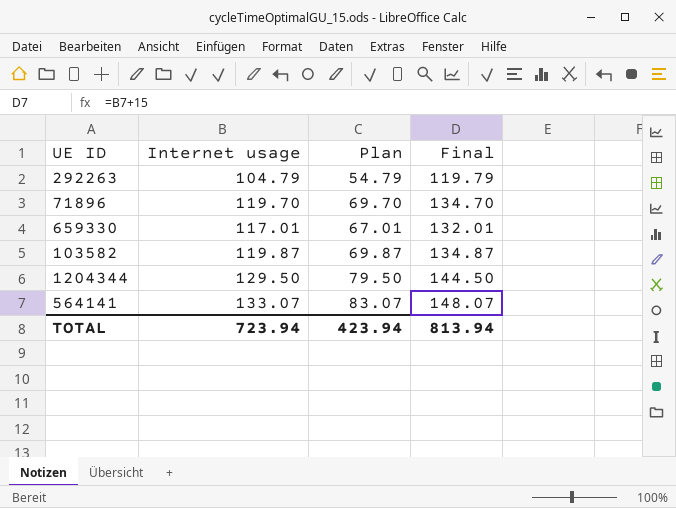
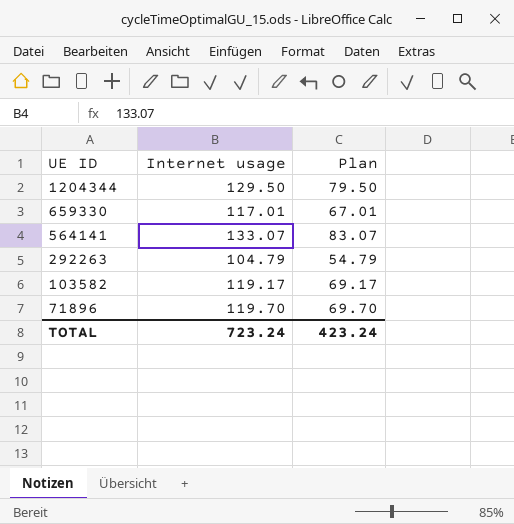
row order: none -> UE ID descending
column Final | formula: [Internet usage] + 15 -> none
103582 | Internet usage: 119.87 -> 119.17
103582 | Plan: 69.87 -> 69.17
TOTAL | Internet usage: 723.94 -> 723.24
TOTAL | Plan: 423.94 -> 423.24

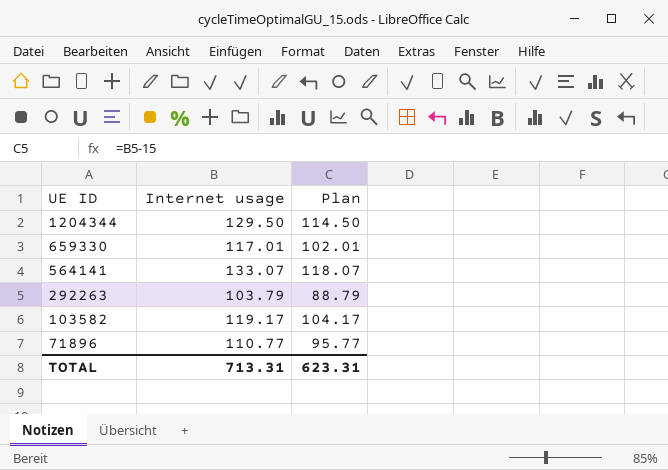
column Plan | formula: [Internet usage] - 50 -> [Internet usage] - 15
292263 | Internet usage: 104.79 -> 103.79
71896 | Internet usage: 119.70 -> 110.77
TOTAL | Internet usage: 723.24 -> 713.31
TOTAL | Plan: 423.24 -> 623.31

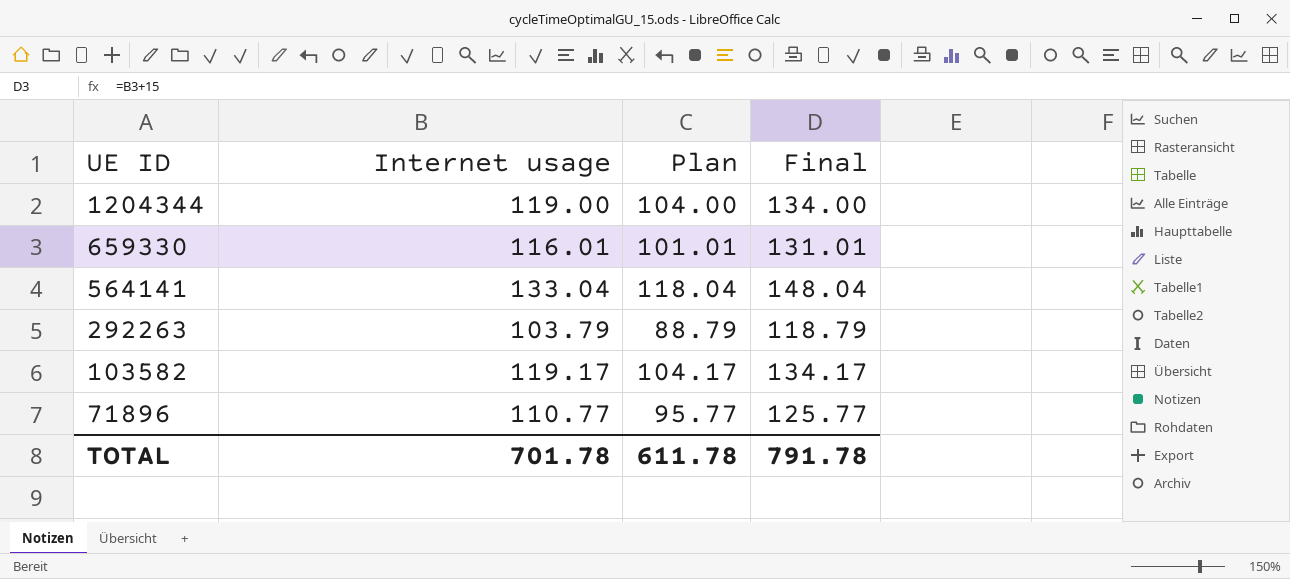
column Final | formula: none -> [Internet usage] + 15
1204344 | Internet usage: 129.50 -> 119.00
1204344 | Plan: 114.50 -> 104.00
659330 | Internet usage: 117.01 -> 116.01
659330 | Plan: 102.01 -> 101.01
564141 | Internet usage: 133.07 -> 133.04
564141 | Plan: 118.07 -> 118.04
TOTAL | Internet usage: 713.31 -> 701.78
TOTAL | Plan: 623.31 -> 611.78

